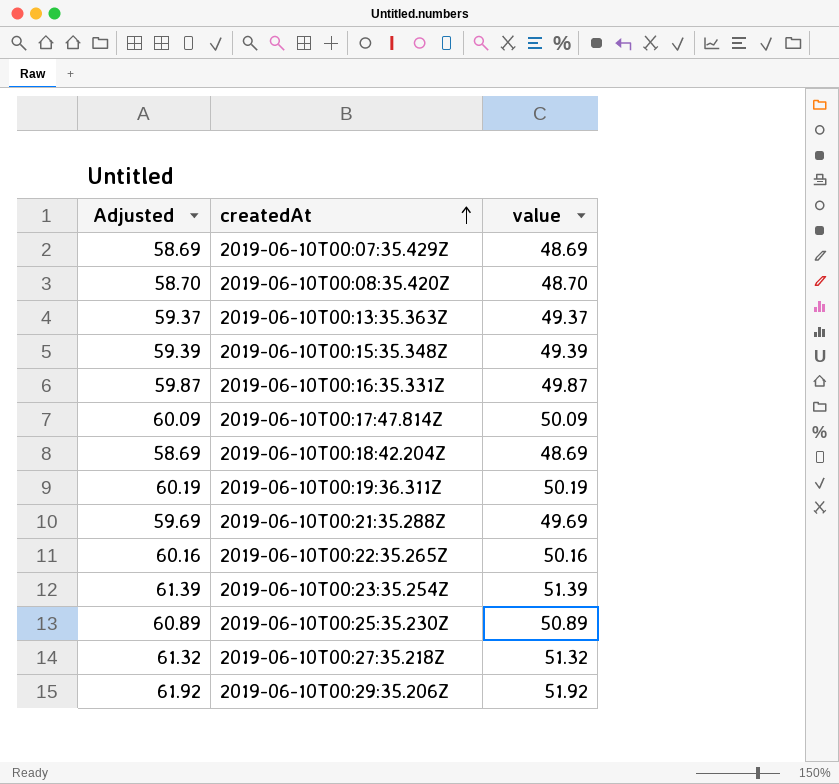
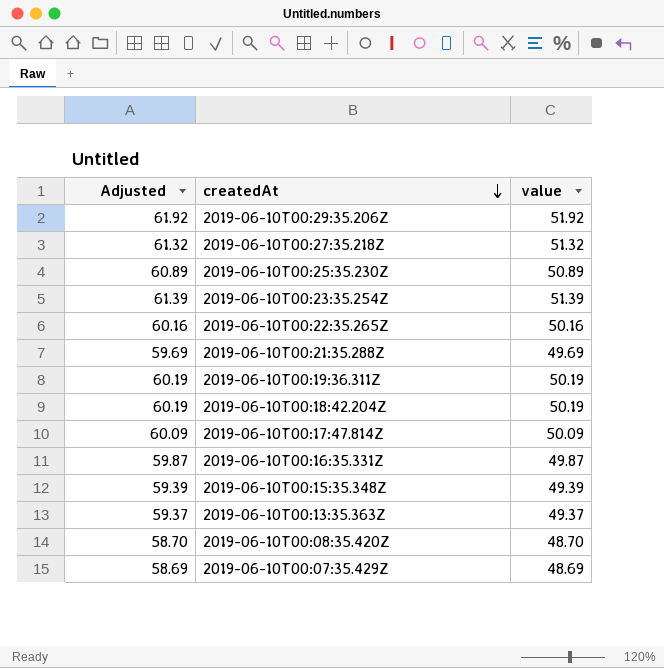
row order: createdAt ascending -> createdAt descending
2019-06-10T00:18:42.204Z | Adjusted: 58.69 -> 60.19
2019-06-10T00:18:42.204Z | value: 48.69 -> 50.19

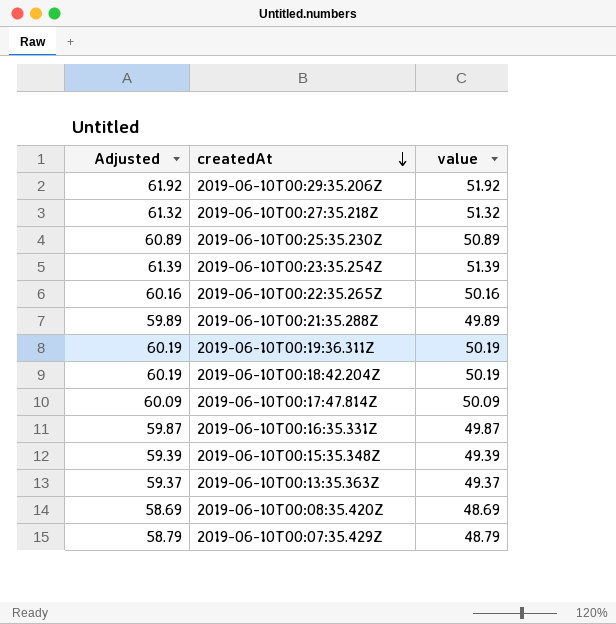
2019-06-10T00:21:35.288Z | Adjusted: 59.69 -> 59.89
2019-06-10T00:21:35.288Z | value: 49.69 -> 49.89
2019-06-10T00:08:35.420Z | Adjusted: 58.70 -> 58.69
2019-06-10T00:08:35.420Z | value: 48.70 -> 48.69
2019-06-10T00:07:35.429Z | Adjusted: 58.69 -> 58.79
2019-06-10T00:07:35.429Z | value: 48.69 -> 48.79

